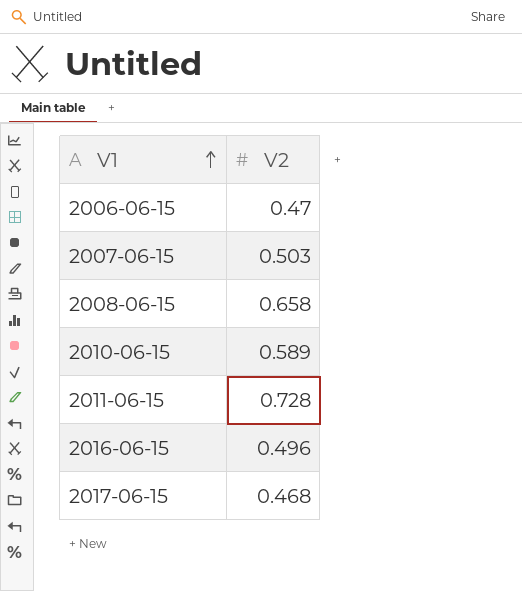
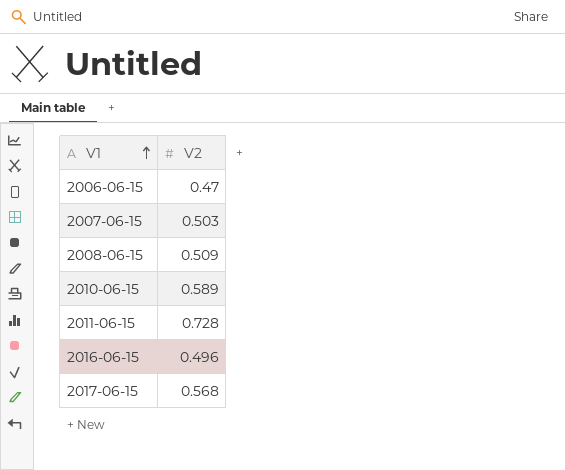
2008-06-15 | V2: 0.658 -> 0.509
2017-06-15 | V2: 0.468 -> 0.568

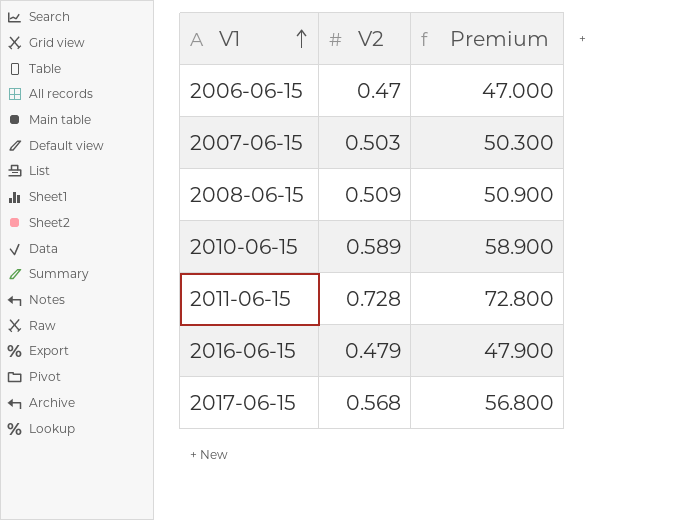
column Premium | formula: none -> [V2] * 100
2016-06-15 | V2: 0.496 -> 0.479

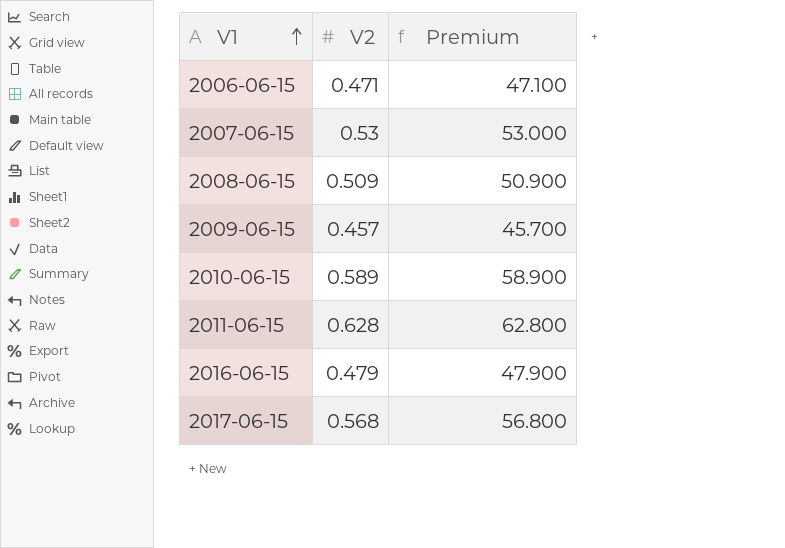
2006-06-15 | V2: 0.47 -> 0.471
2006-06-15 | Premium: 47.000 -> 47.100
2007-06-15 | V2: 0.503 -> 0.53
2007-06-15 | Premium: 50.300 -> 53.000
row 2009-06-15: none -> 0.457 | 45.700
2011-06-15 | V2: 0.728 -> 0.628
2011-06-15 | Premium: 72.800 -> 62.800

